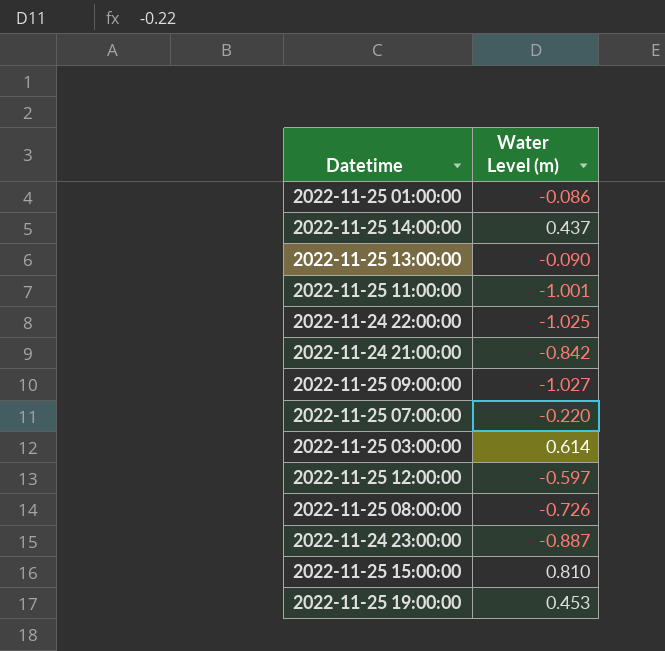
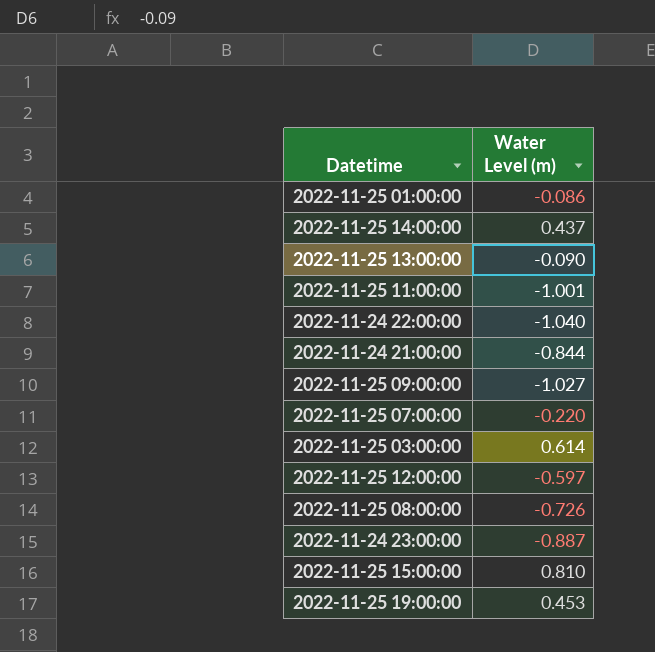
2022-11-24 22:00:00 | Water Level (m): -1.025 -> -1.040
2022-11-24 21:00:00 | Water Level (m): -0.842 -> -0.844

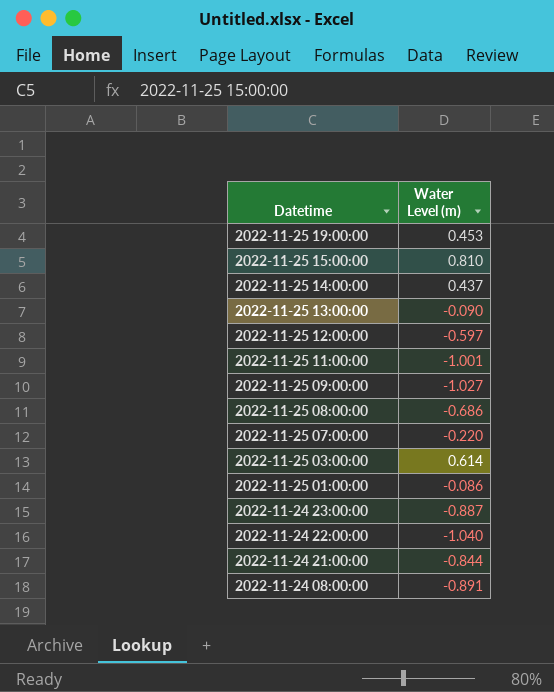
row order: none -> Datetime descending
2022-11-25 08:00:00 | Water Level (m): -0.726 -> -0.686
row 2022-11-24 08:00:00: none -> -0.891

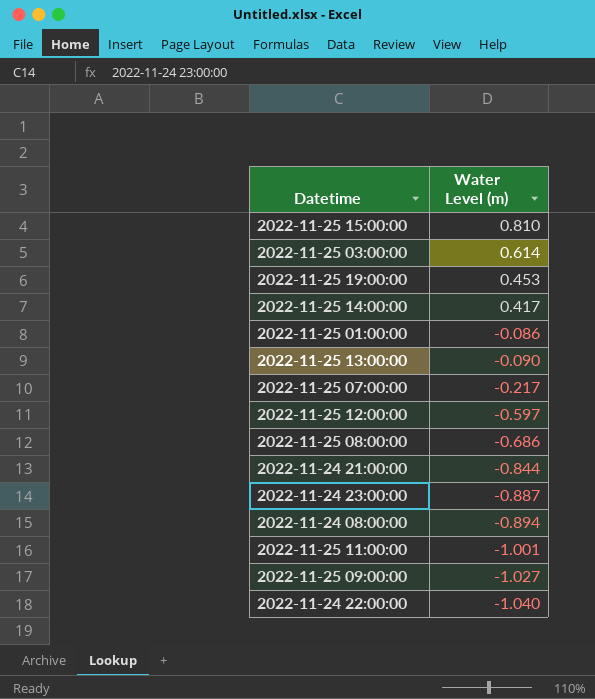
row order: Datetime descending -> Water Level (m) descending
2022-11-25 14:00:00 | Water Level (m): 0.437 -> 0.417
2022-11-25 07:00:00 | Water Level (m): -0.220 -> -0.217
2022-11-24 08:00:00 | Water Level (m): -0.891 -> -0.894

